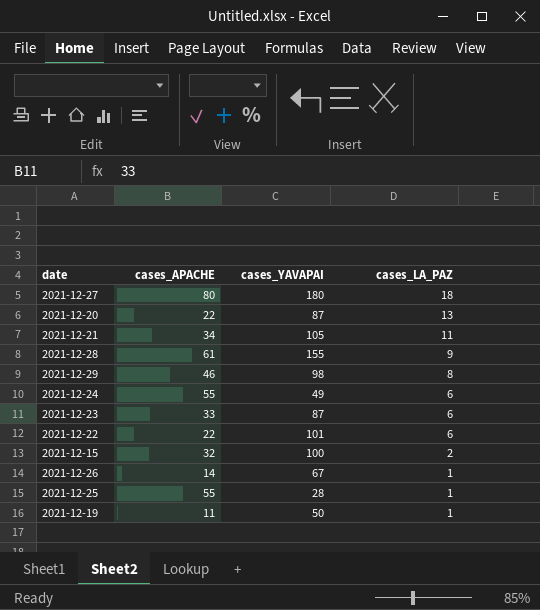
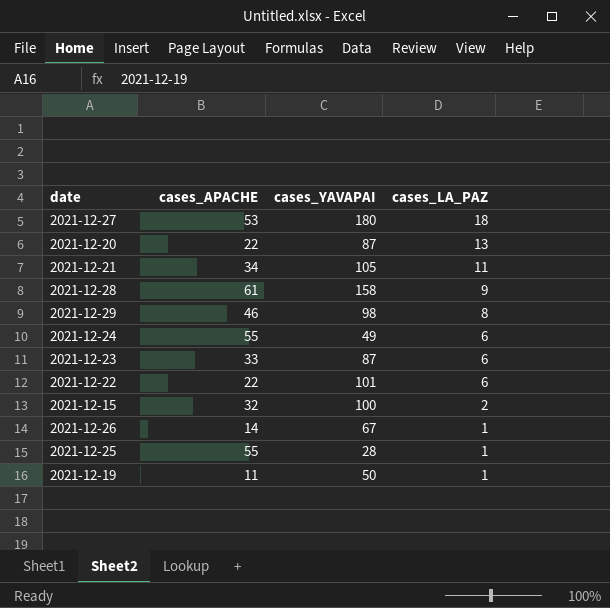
2021-12-27 | cases_APACHE: 80 -> 53
2021-12-28 | cases_YAVAPAI: 155 -> 158

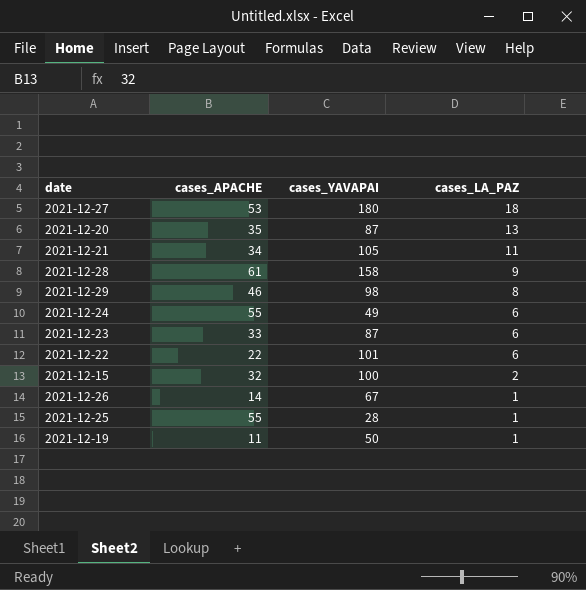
2021-12-20 | cases_APACHE: 22 -> 35

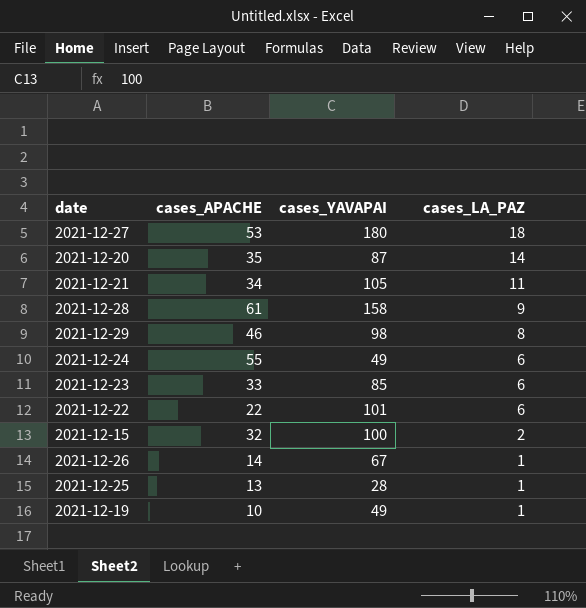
2021-12-20 | cases_LA_PAZ: 13 -> 14
2021-12-23 | cases_YAVAPAI: 87 -> 85
2021-12-25 | cases_APACHE: 55 -> 13
2021-12-19 | cases_APACHE: 11 -> 10
2021-12-19 | cases_YAVAPAI: 50 -> 49

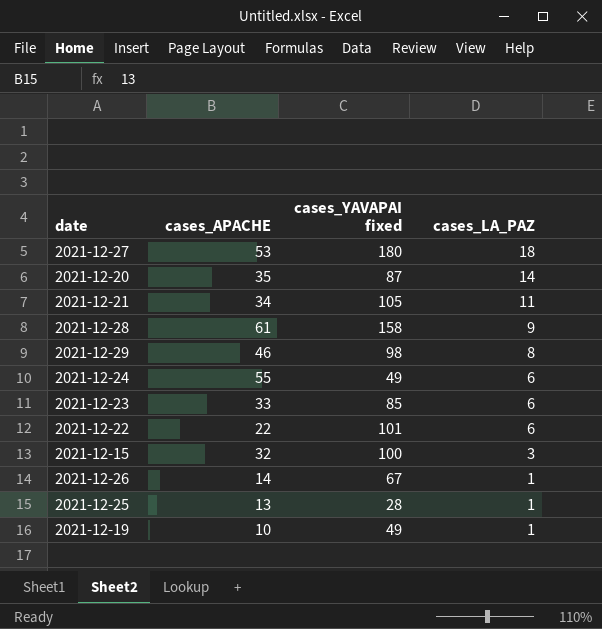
column name: cases_YAVAPAI -> cases_YAVAPAI fixed
2021-12-15 | cases_LA_PAZ: 2 -> 3

